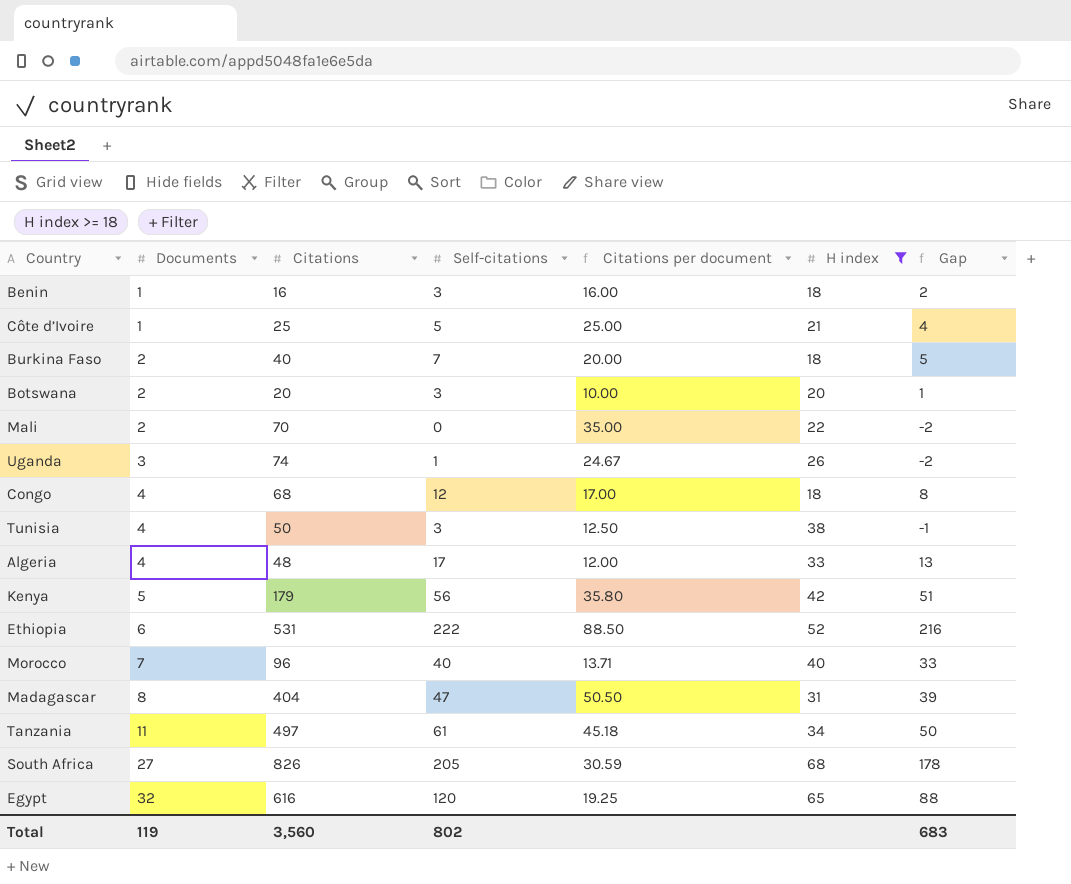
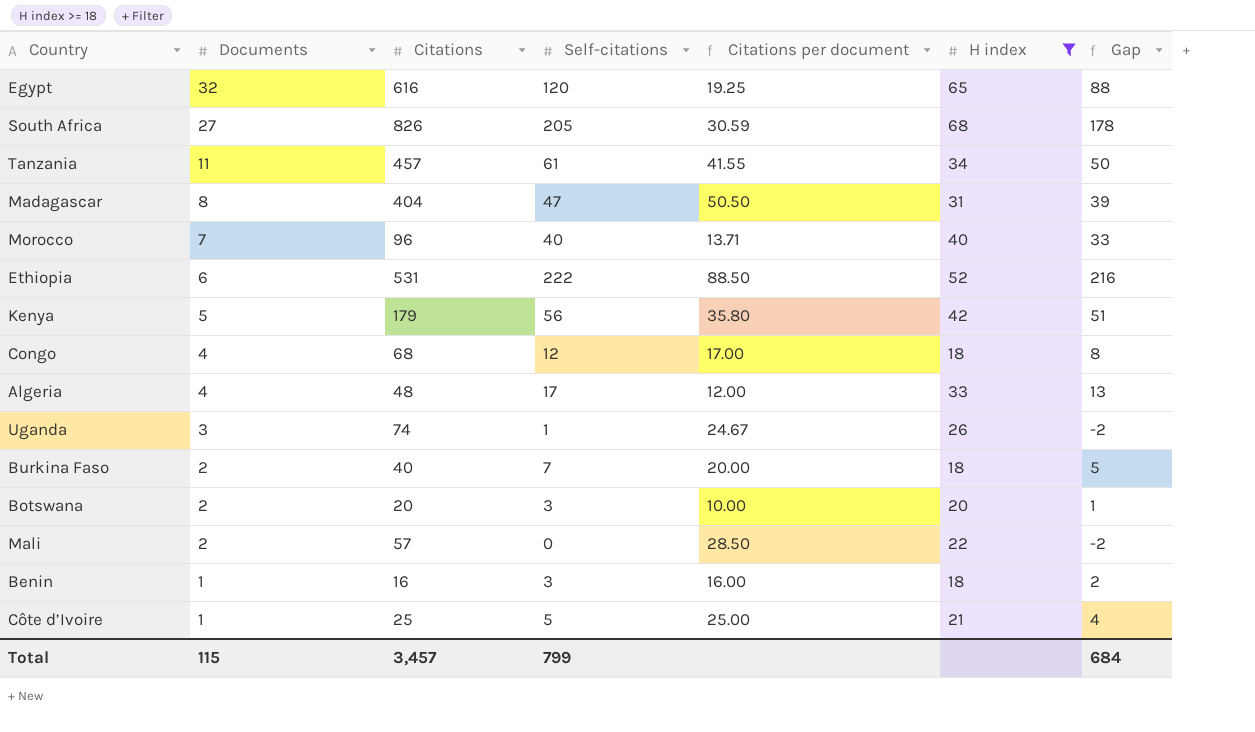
row order: Documents ascending -> Documents descending
row Tunisia: 4 | 50 | 3 | 12.50 | 38 | -1 -> none
Tanzania | Citations: 497 -> 457
Tanzania | Citations per document: 45.18 -> 41.55
Mali | Citations: 70 -> 57
Mali | Citations per document: 35.00 -> 28.50
Total | Documents: 119 -> 115
Total | Citations: 3,560 -> 3,457
Total | Self-citations: 802 -> 799
Total | Gap: 683 -> 684

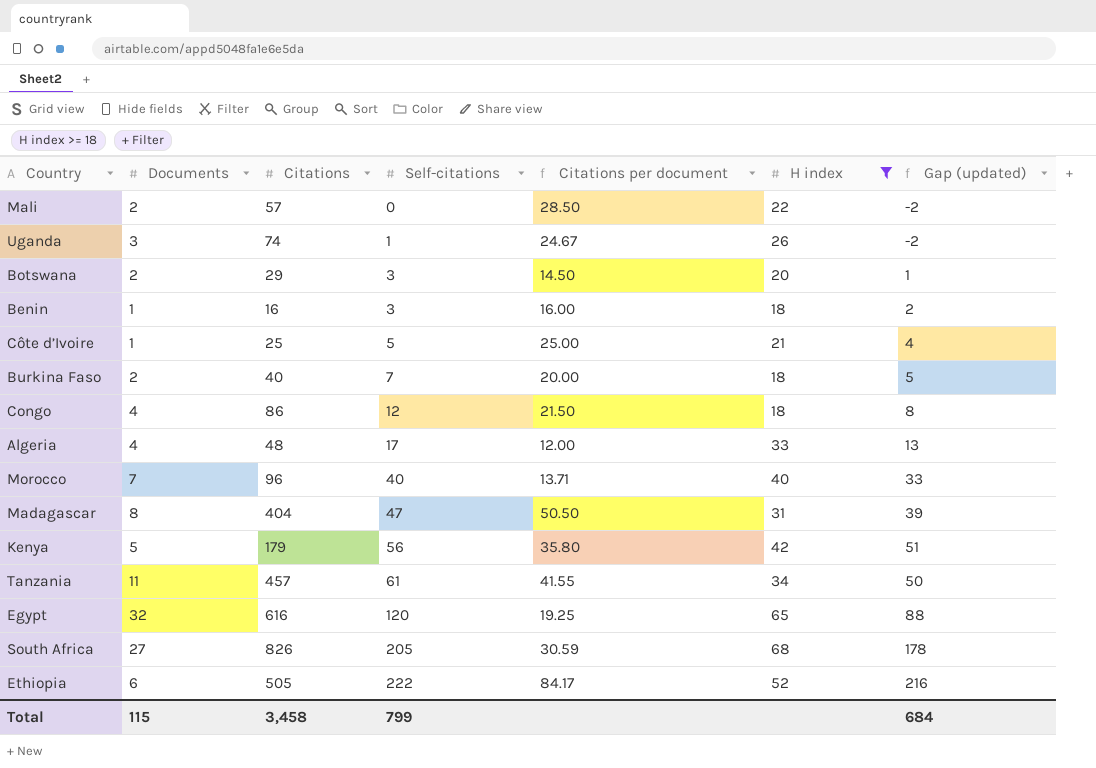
row order: Documents descending -> Self-citations ascending
column name: Gap -> Gap (updated)
Botswana | Citations: 20 -> 29
Botswana | Citations per document: 10.00 -> 14.50
Congo | Citations: 68 -> 86
Congo | Citations per document: 17.00 -> 21.50
Ethiopia | Citations: 531 -> 505
Ethiopia | Citations per document: 88.50 -> 84.17
Total | Citations: 3,457 -> 3,458

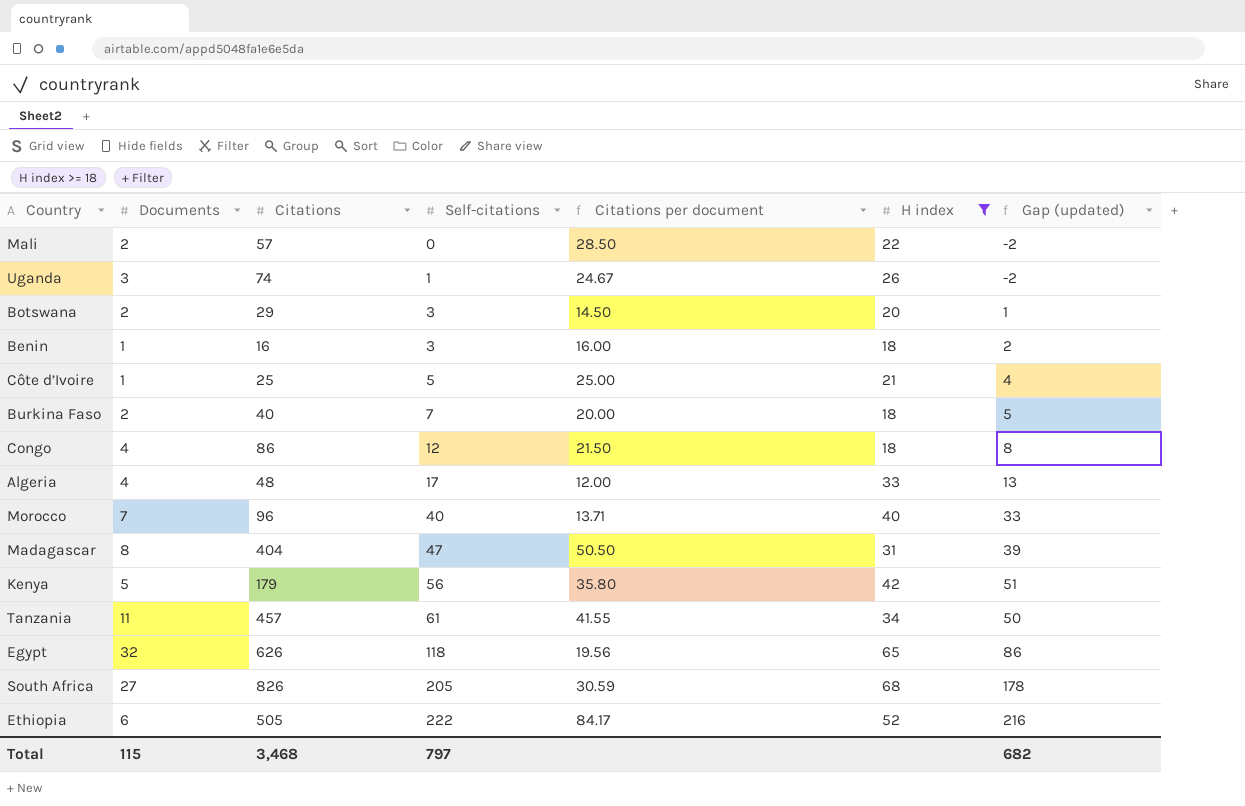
Egypt | Citations: 616 -> 626
Egypt | Self-citations: 120 -> 118
Egypt | Citations per document: 19.25 -> 19.56
Egypt | Gap (updated): 88 -> 86
Total | Citations: 3,458 -> 3,468
Total | Self-citations: 799 -> 797
Total | Gap (updated): 684 -> 682

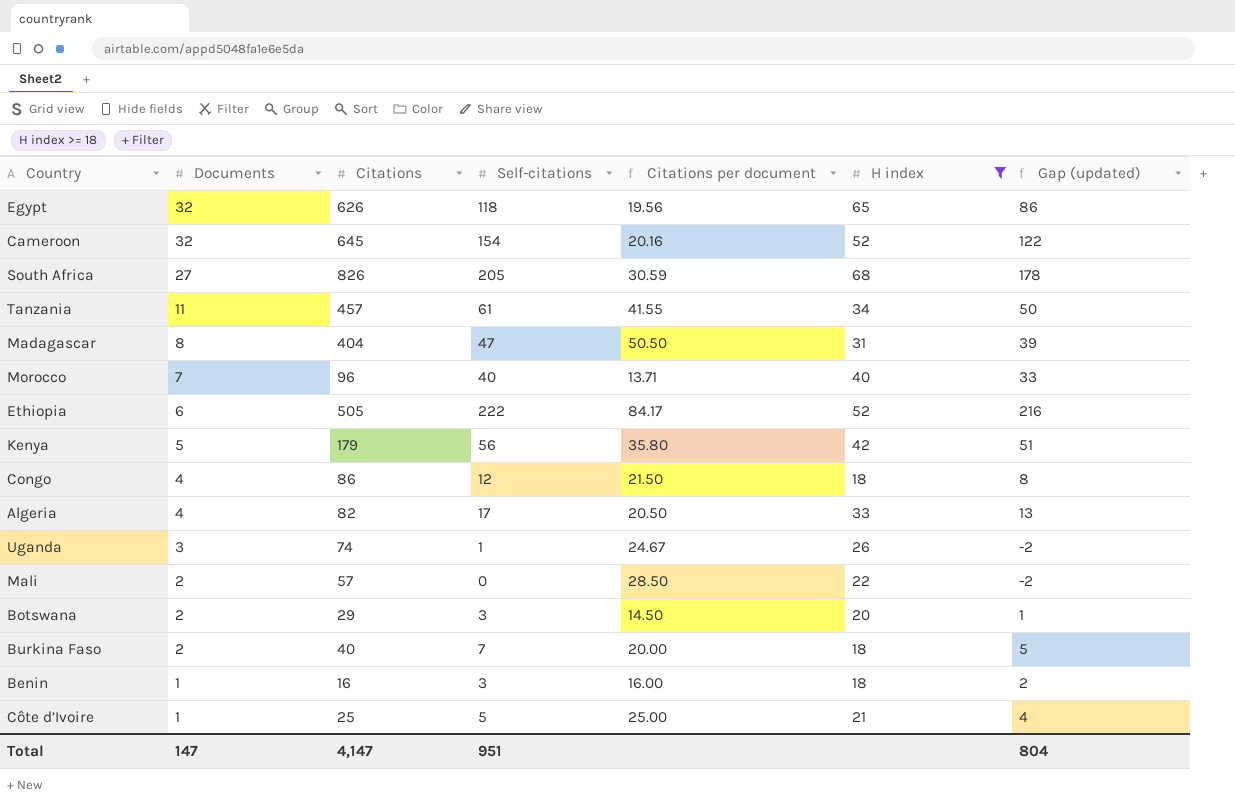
row order: Self-citations ascending -> Documents descending
row Cameroon: none -> 32 | 645 | 154 | 20.16 | 52 | 122
Algeria | Citations: 48 -> 82
Algeria | Citations per document: 12.00 -> 20.50
Total | Documents: 115 -> 147
Total | Citations: 3,468 -> 4,147
Total | Self-citations: 797 -> 951
Total | Gap (updated): 682 -> 804

